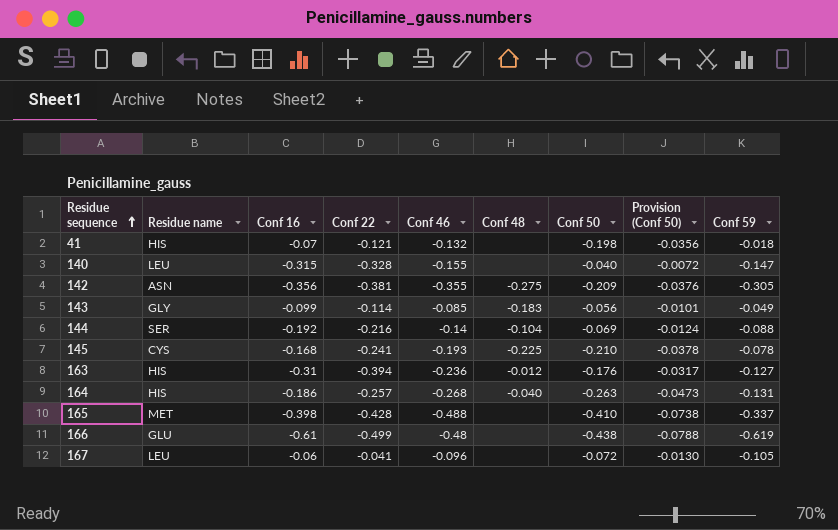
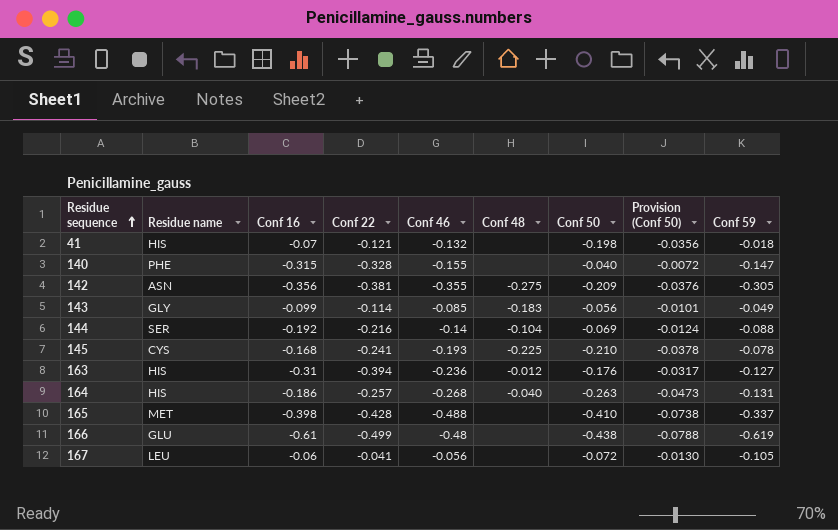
140 | Residue name: LEU -> PHE
167 | Conf 46: -0.096 -> -0.056

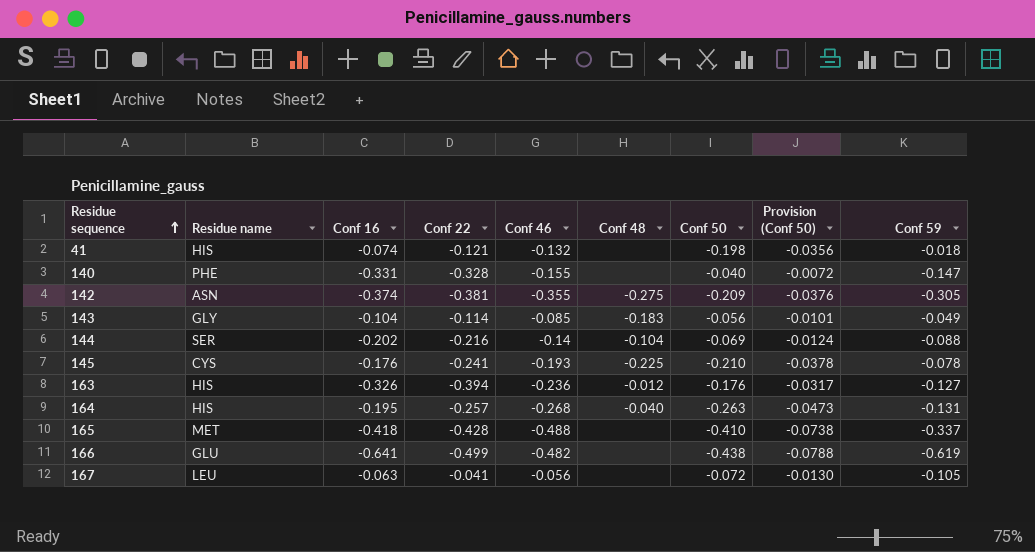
41 | Conf 16: -0.07 -> -0.074
140 | Conf 16: -0.315 -> -0.331
142 | Conf 16: -0.356 -> -0.374
143 | Conf 16: -0.099 -> -0.104
144 | Conf 16: -0.192 -> -0.202
145 | Conf 16: -0.168 -> -0.176
163 | Conf 16: -0.31 -> -0.326
164 | Conf 16: -0.186 -> -0.195
165 | Conf 16: -0.398 -> -0.418
166 | Conf 16: -0.61 -> -0.641
166 | Conf 46: -0.48 -> -0.482
167 | Conf 16: -0.06 -> -0.063

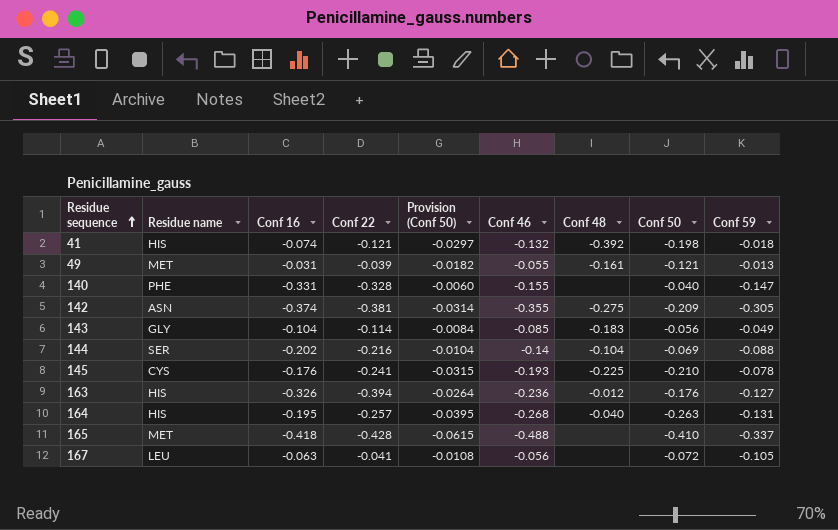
column Provision (Conf 50) | formula: [Conf 50] * 0.18 -> [Conf 50] * 0.15
column Provision (Conf 50) | position: 8 -> 5
row 166: GLU | -0.641 | -0.499 | -0.482 | none | -0.438 | -0.0788 | -0.619 -> none
41 | Conf 48: none -> -0.392
row 49: none -> MET | -0.031 | -0.039 | -0.0182 | -0.055 | -0.161 | -0.121 | -0.013

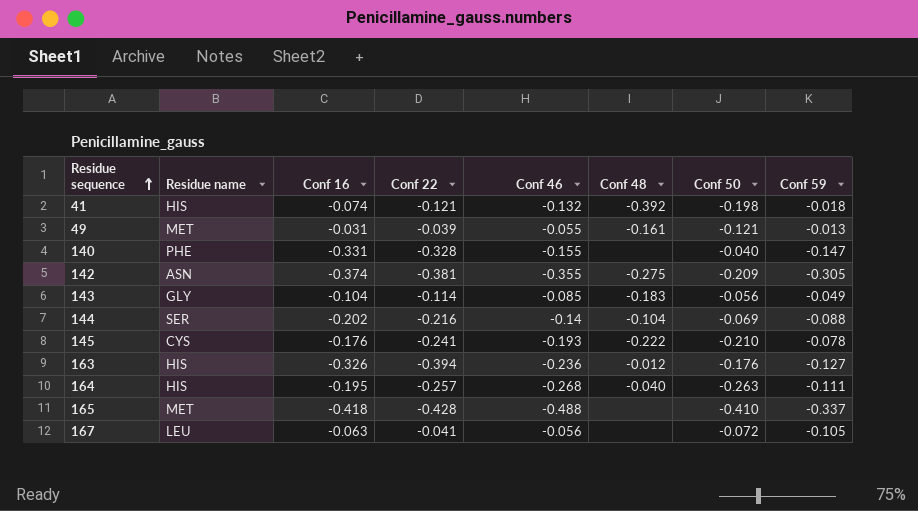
column Provision (Conf 50) | formula: [Conf 50] * 0.15 -> none
145 | Conf 48: -0.225 -> -0.222
164 | Conf 59: -0.131 -> -0.111

